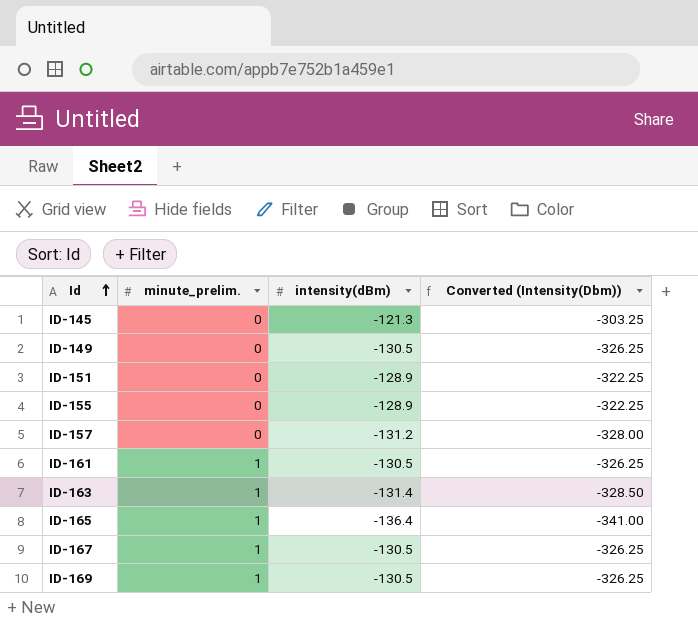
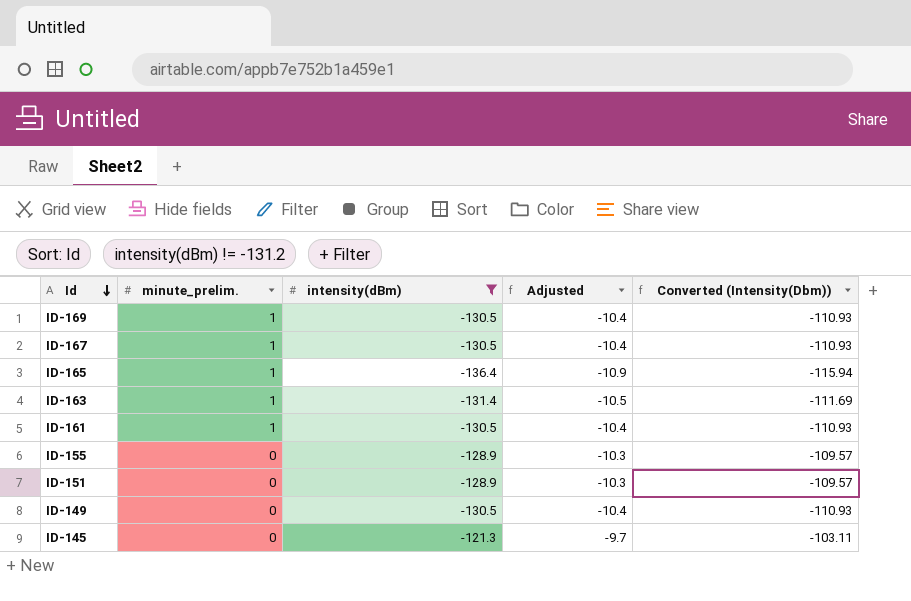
filter: none -> intensity(dBm) != -131.2
row order: Id ascending -> Id descending
column Adjusted | formula: none -> [intensity(dBm)] * 0.08
column Converted (Intensity(Dbm)) | formula: [intensity(dBm)] * 2.5 -> [intensity(dBm)] * 0.85

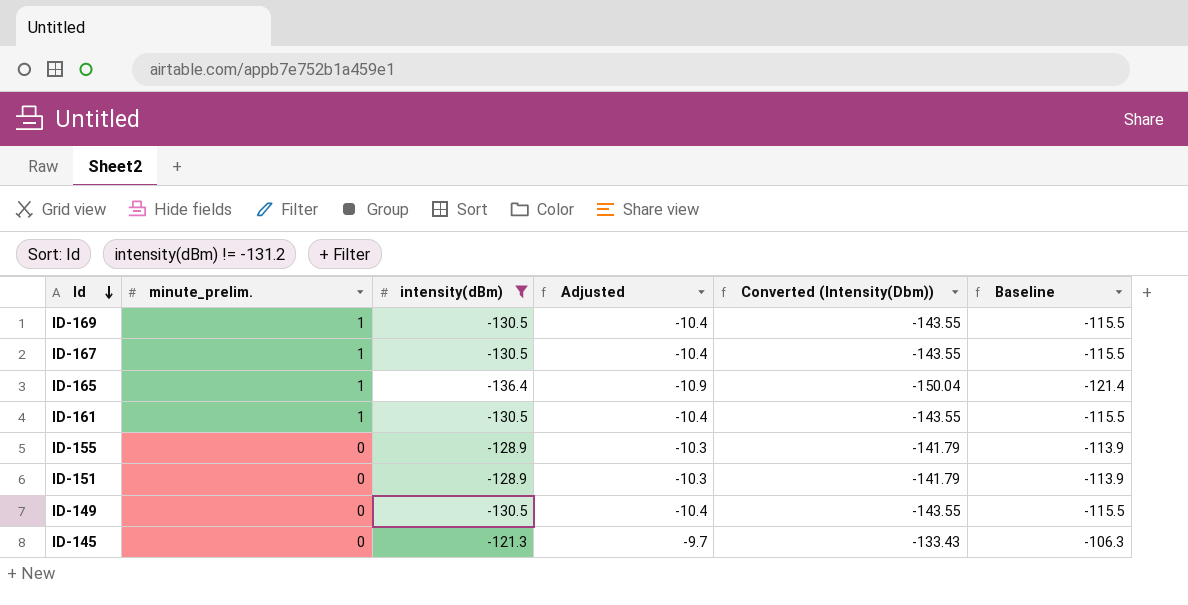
column Converted (Intensity(Dbm)) | formula: [intensity(dBm)] * 0.85 -> [intensity(dBm)] * 1.1
column Baseline | formula: none -> [intensity(dBm)] + 15
row ID-163: 1 | -131.4 | -10.5 | -111.69 -> none

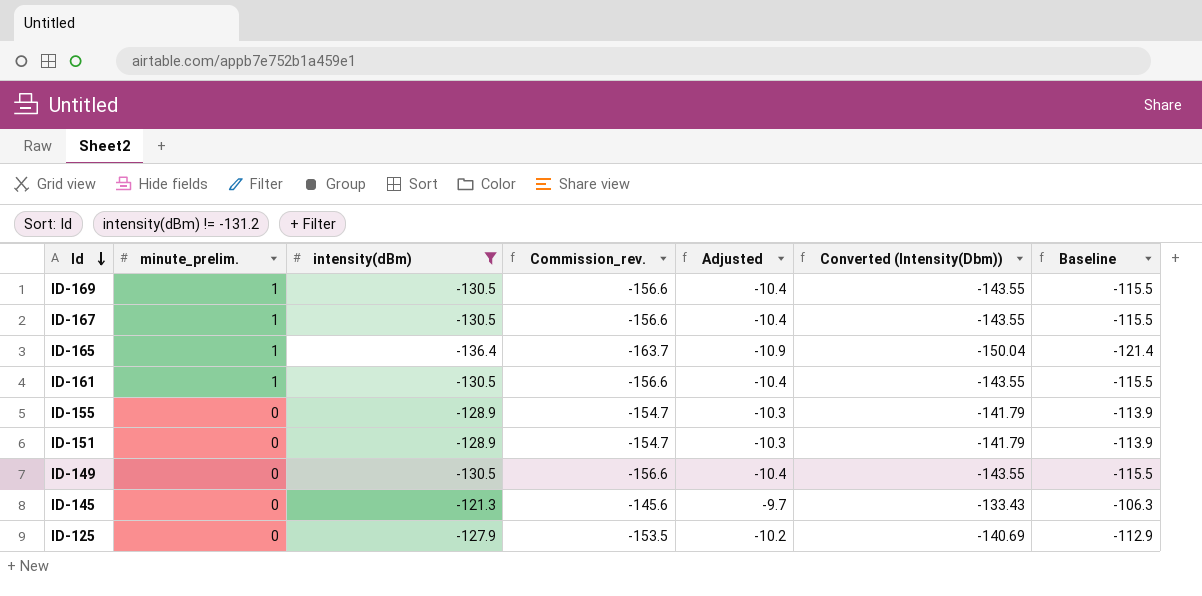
column Commission_rev. | formula: none -> [intensity(dBm)] * 1.2
row ID-125: none -> 0 | -127.9 | -153.5 | -10.2 | -140.69 | -112.9

